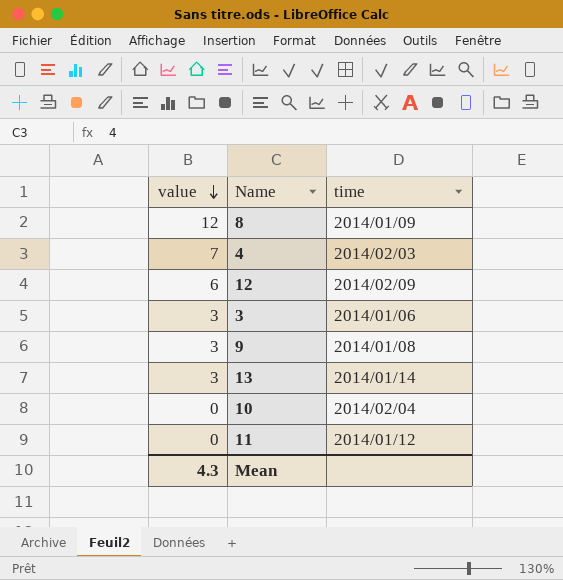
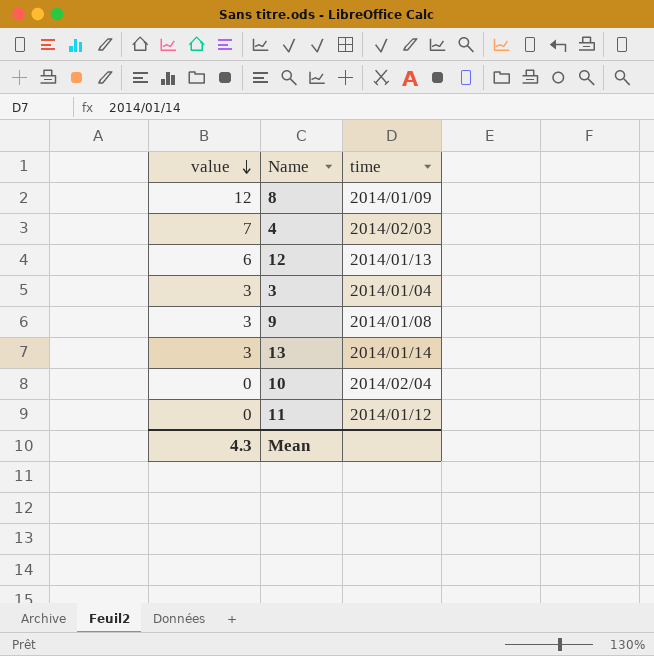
12 | time: 2014/02/09 -> 2014/01/13
3 | time: 2014/01/06 -> 2014/01/04

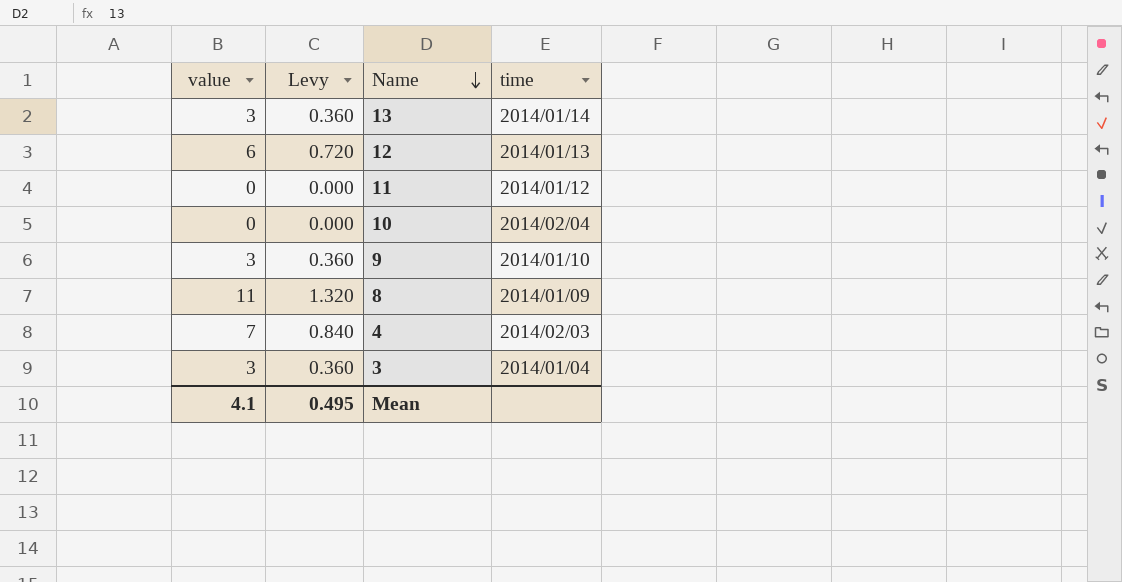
row order: value descending -> Name descending
column Levy | formula: none -> [value] * 0.12
9 | time: 2014/01/08 -> 2014/01/10
8 | value: 12 -> 11
Mean | value: 4.3 -> 4.1

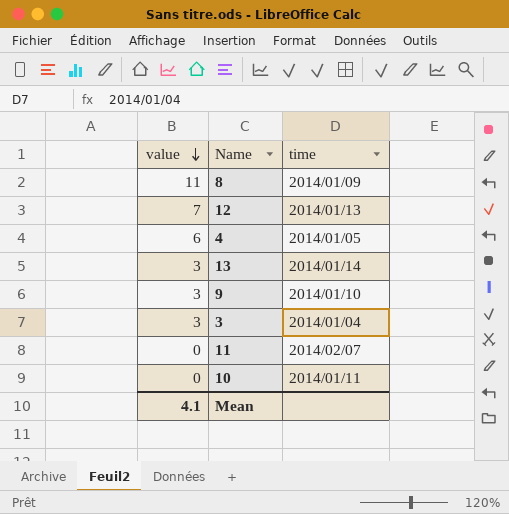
row order: Name descending -> value descending
column Levy | formula: [value] * 0.12 -> none
12 | value: 6 -> 7
4 | value: 7 -> 6
4 | time: 2014/02/03 -> 2014/01/05
11 | time: 2014/01/12 -> 2014/02/07
10 | time: 2014/02/04 -> 2014/01/11

